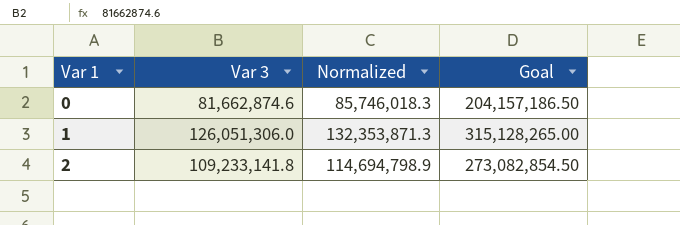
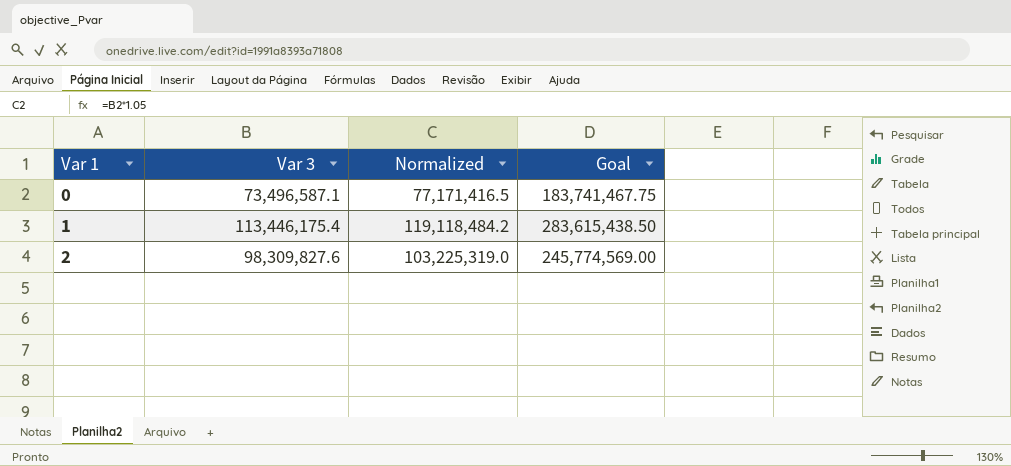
0 | Var 3: 81,662,874.6 -> 73,496,587.1
0 | Normalized: 85,746,018.3 -> 77,171,416.5
0 | Goal: 204,157,186.50 -> 183,741,467.75
1 | Var 3: 126,051,306.0 -> 113,446,175.4
1 | Normalized: 132,353,871.3 -> 119,118,484.2
1 | Goal: 315,128,265.00 -> 283,615,438.50
2 | Var 3: 109,233,141.8 -> 98,309,827.6
2 | Normalized: 114,694,798.9 -> 103,225,319.0
2 | Goal: 273,082,854.50 -> 245,774,569.00

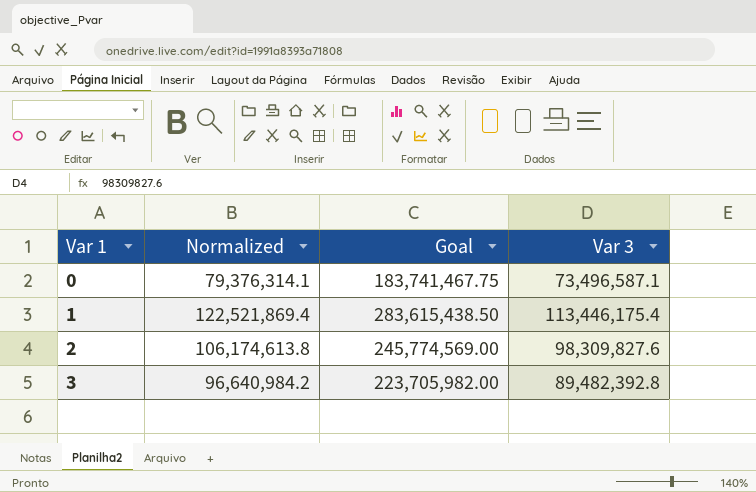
column Normalized | formula: [Var 3] * 1.05 -> [Var 3] * 1.08
column Var 3 | position: 2 -> 4
row 3: none -> 96,640,984.2 | 223,705,982.00 | 89,482,392.8

